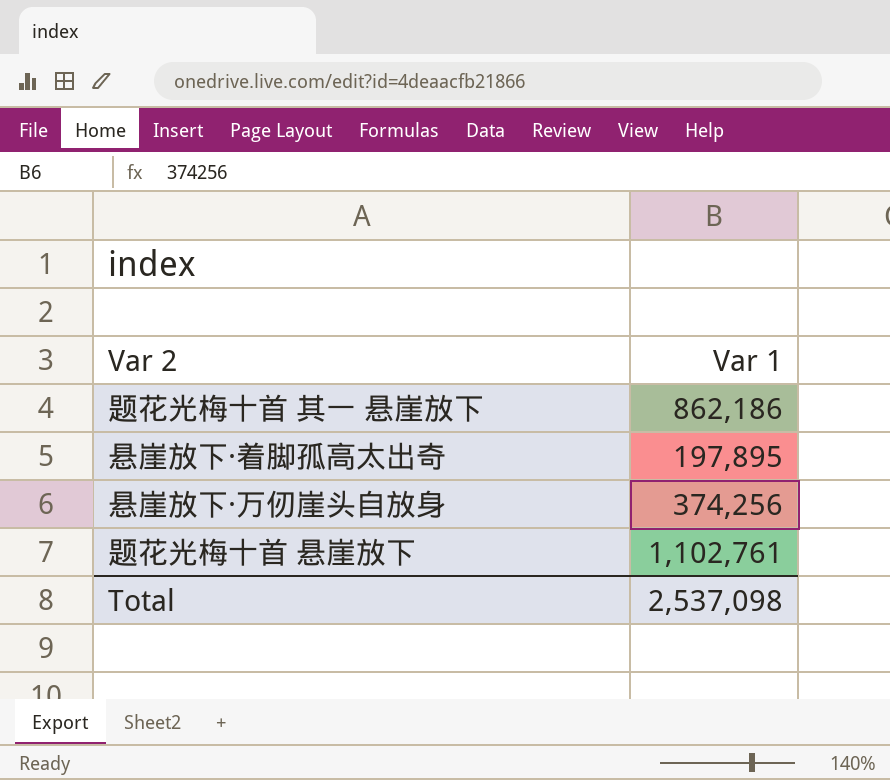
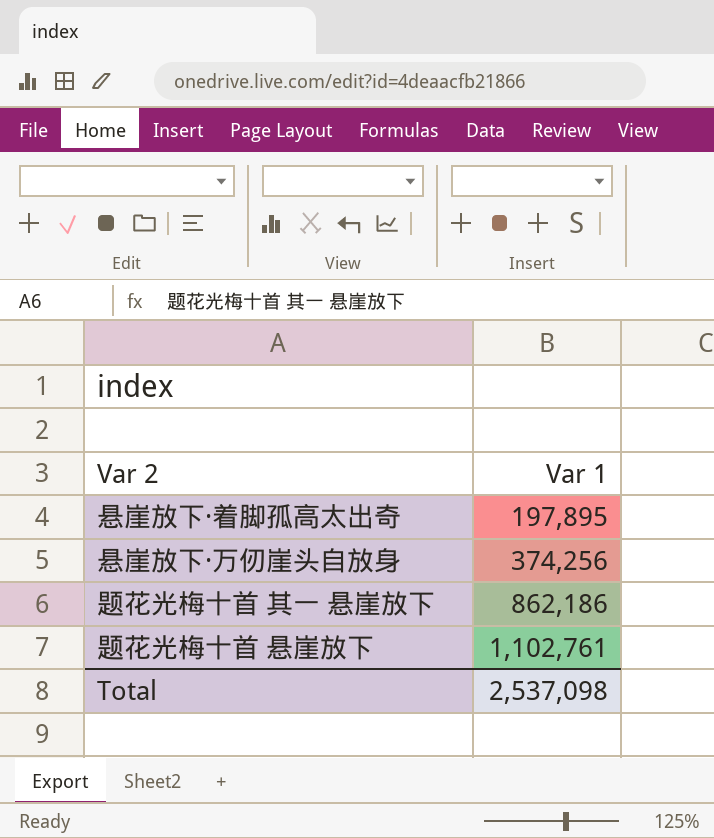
row order: none -> Var 1 ascending

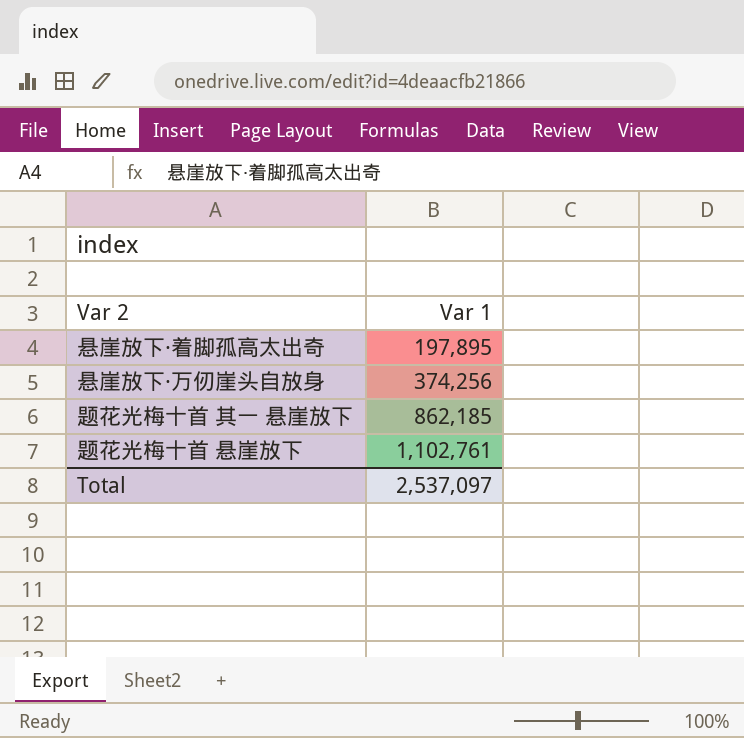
题花光梅十首 其一 悬崖放下 | Var 1: 862,186 -> 862,185
Total | Var 1: 2,537,098 -> 2,537,097

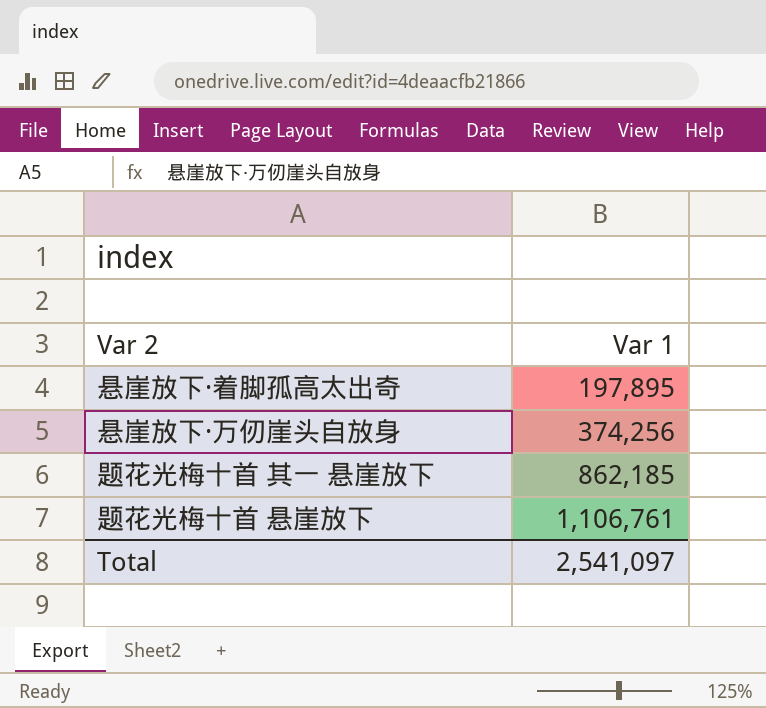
题花光梅十首 悬崖放下 | Var 1: 1,102,761 -> 1,106,761
Total | Var 1: 2,537,097 -> 2,541,097

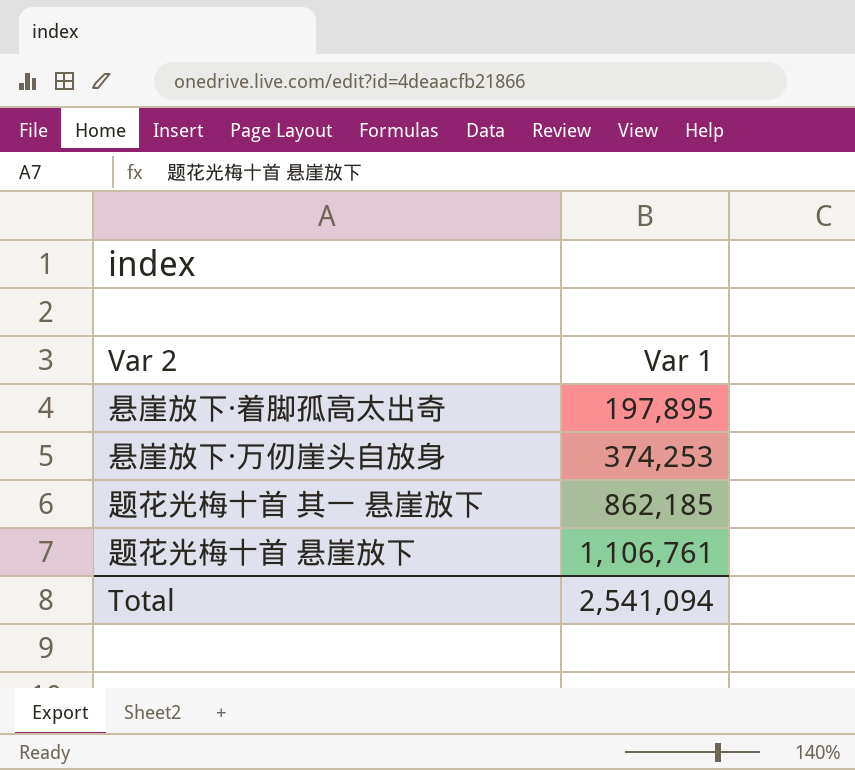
悬崖放下·万仞崖头自放身 | Var 1: 374,256 -> 374,253
Total | Var 1: 2,541,097 -> 2,541,094

